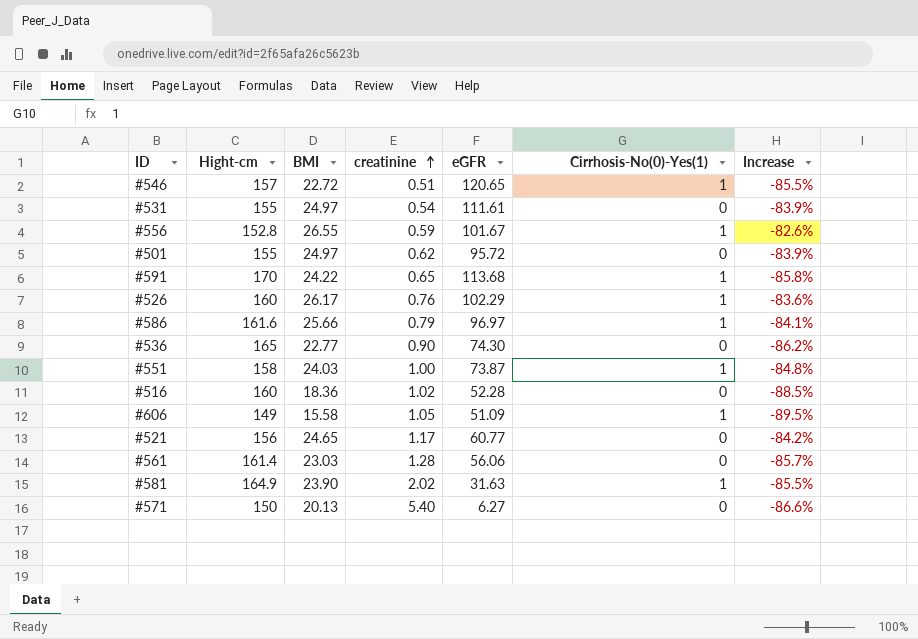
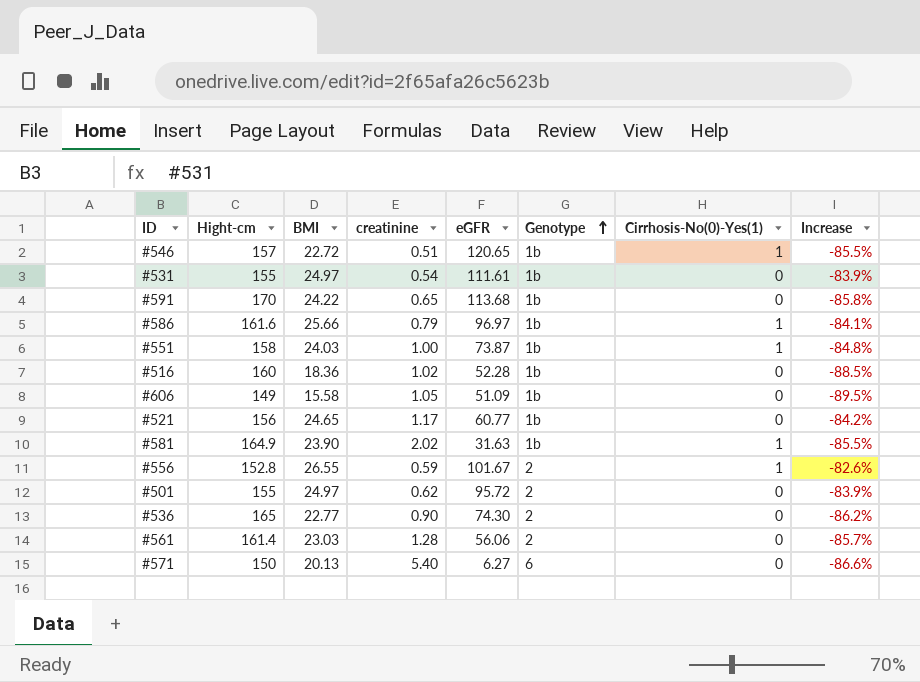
row order: creatinine ascending -> Genotype ascending
column Genotype | position: none -> 6
row #526: 160 | 26.17 | 0.76 | 102.29 | 1 | -83.6% -> none
#591 | Cirrhosis-No(0)-Yes(1): 1 -> 0
#606 | Cirrhosis-No(0)-Yes(1): 1 -> 0

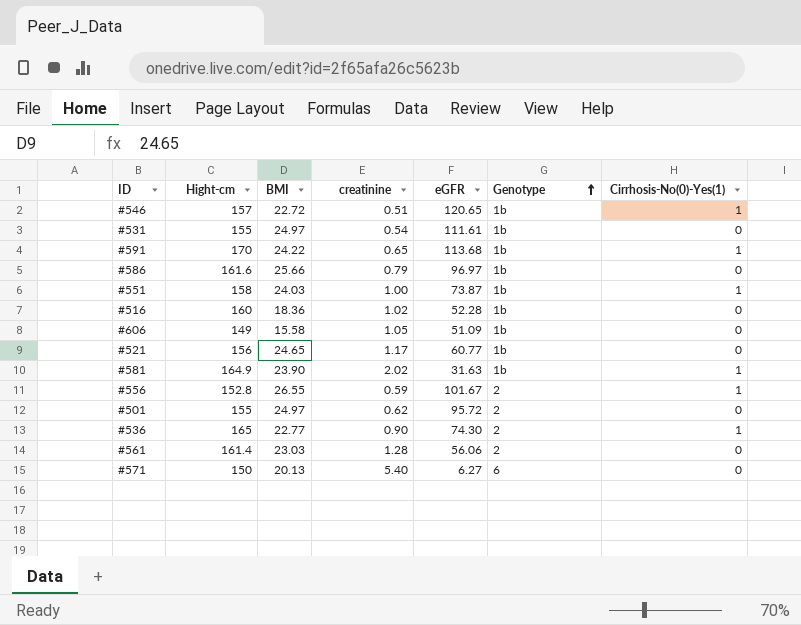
column Increase | formula: ([BMI] - [Hight-cm]) / [Hight-cm] -> none
#591 | Cirrhosis-No(0)-Yes(1): 0 -> 1
#586 | Cirrhosis-No(0)-Yes(1): 1 -> 0
#536 | Cirrhosis-No(0)-Yes(1): 0 -> 1

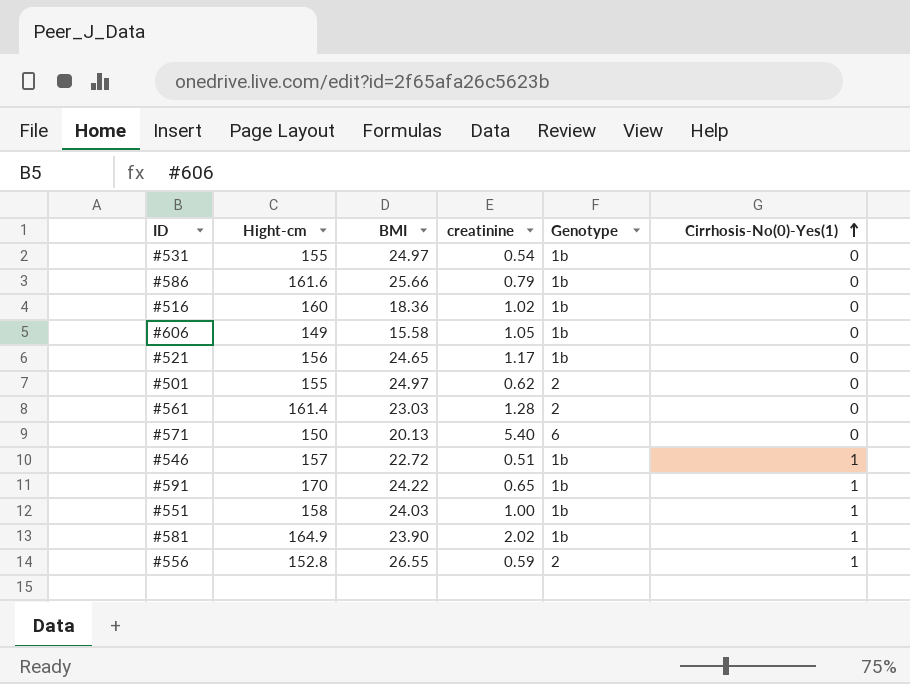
row order: Genotype ascending -> Cirrhosis-No(0)-Yes(1) ascending
column eGFR | position: 5 -> none
row #536: 165 | 22.77 | 0.90 | 74.30 | 2 | 1 -> none

